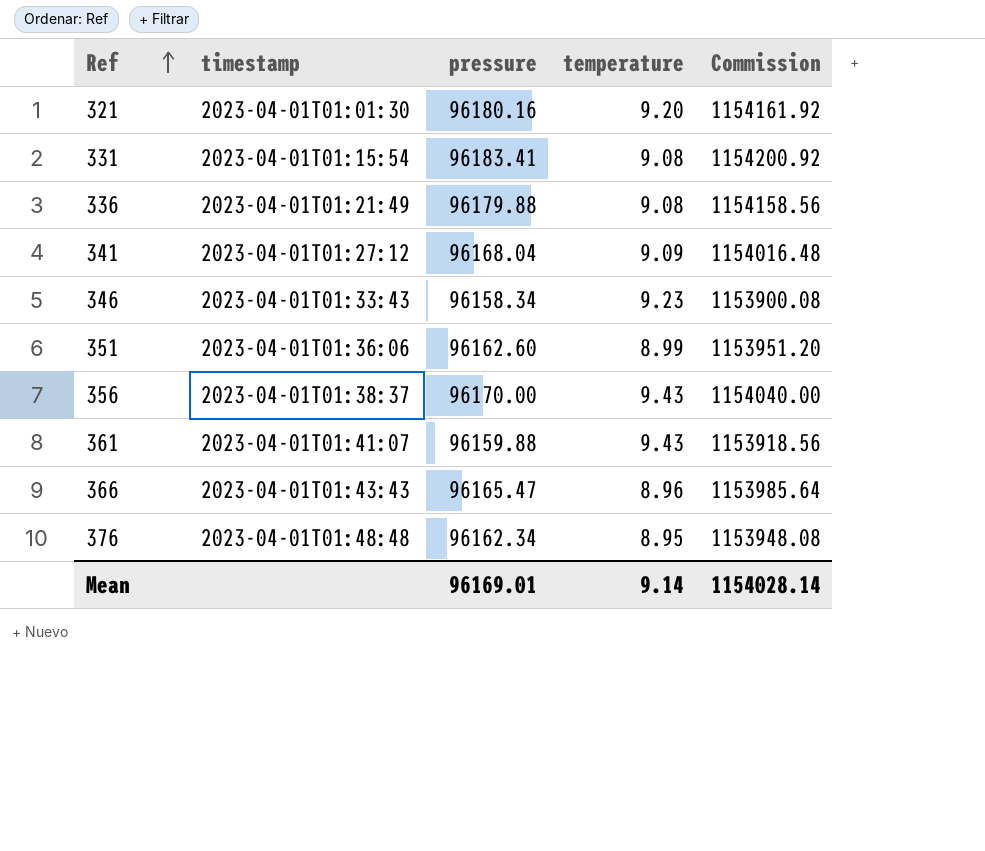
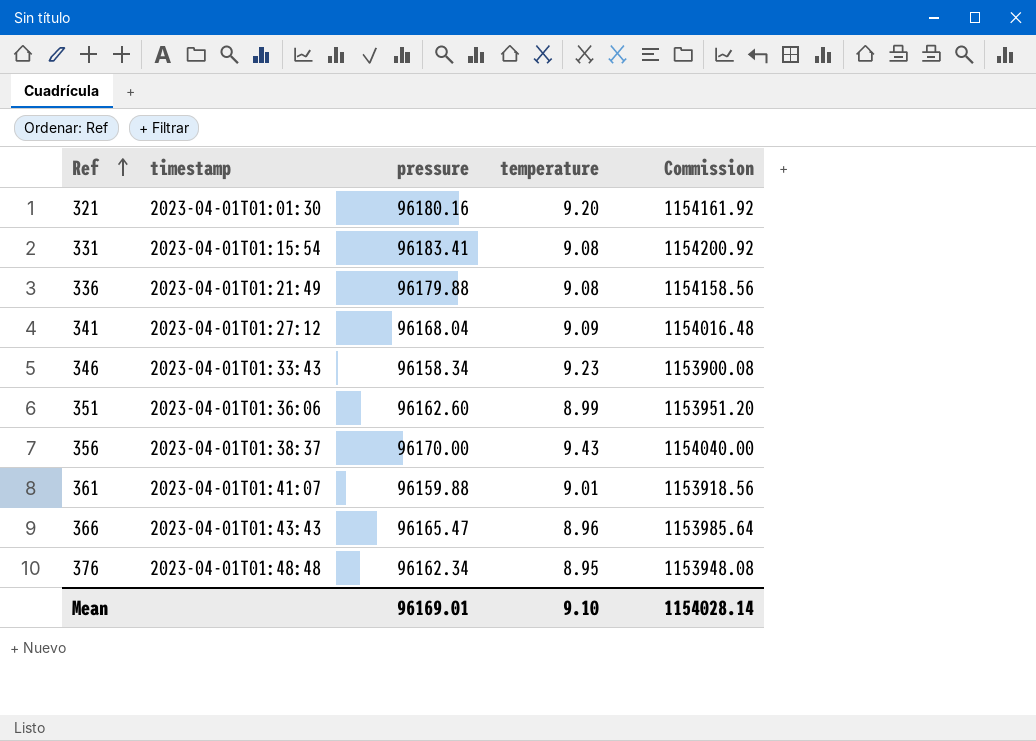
361 | temperature: 9.43 -> 9.01
Mean | temperature: 9.14 -> 9.10

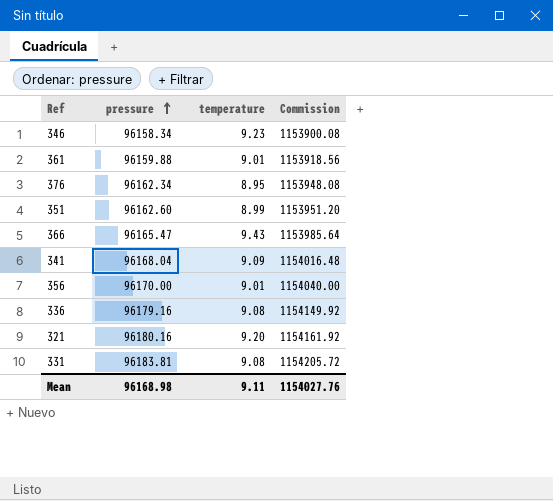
row order: Ref ascending -> pressure ascending
column timestamp | position: 2 -> none
366 | temperature: 8.96 -> 9.43
356 | temperature: 9.43 -> 9.01
336 | pressure: 96179.88 -> 96179.16
336 | Commission: 1154158.56 -> 1154149.92
331 | pressure: 96183.41 -> 96183.81
331 | Commission: 1154200.92 -> 1154205.72
Mean | pressure: 96169.01 -> 96168.98
Mean | temperature: 9.10 -> 9.11
Mean | Commission: 1154028.14 -> 1154027.76

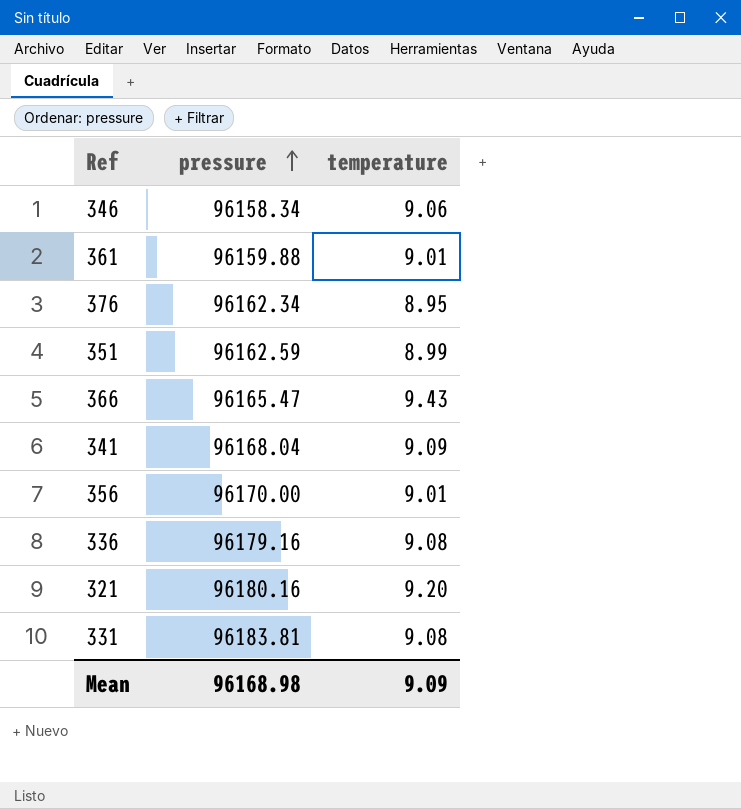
column Commission | formula: [pressure] * 12 -> none
346 | temperature: 9.23 -> 9.06
351 | pressure: 96162.60 -> 96162.59
Mean | temperature: 9.11 -> 9.09

